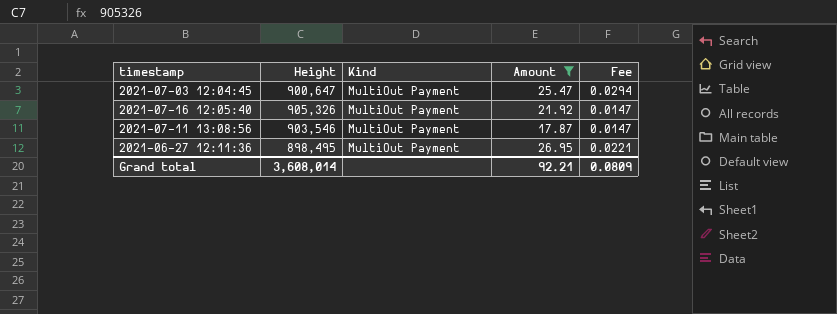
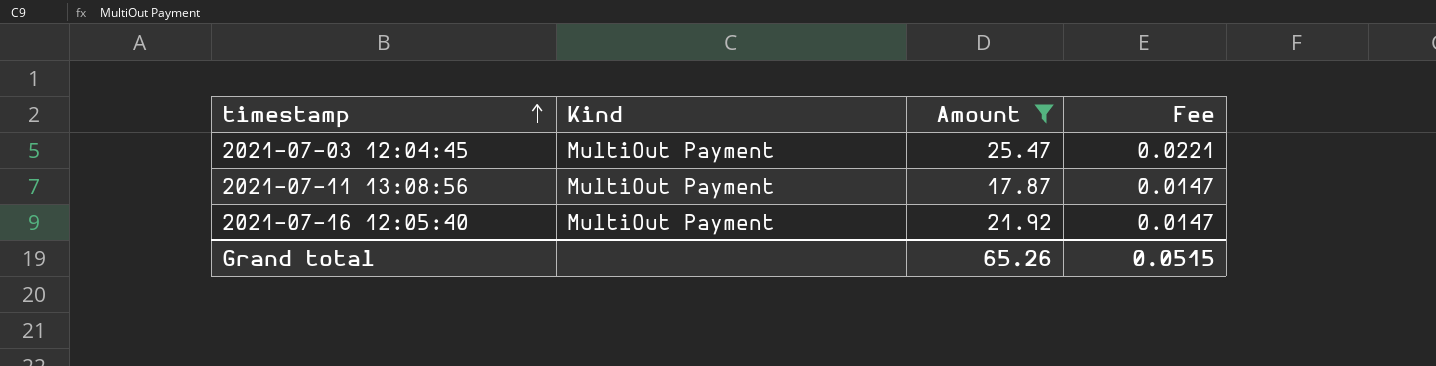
row order: none -> timestamp ascending
column Height | position: 2 -> none
row 2021-06-27 12:11:36: 898,495 | MultiOut Payment | 26.95 | 0.0221 -> none
2021-07-03 12:04:45 | Fee: 0.0294 -> 0.0221
Grand total | Amount: 92.21 -> 65.26
Grand total | Fee: 0.0809 -> 0.0515

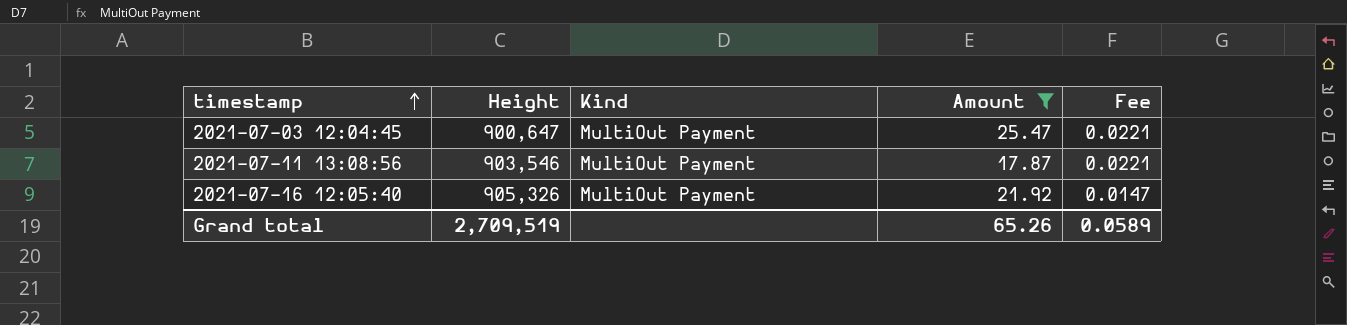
column Height | position: none -> 2
2021-07-11 13:08:56 | Fee: 0.0147 -> 0.0221
Grand total | Fee: 0.0515 -> 0.0589

